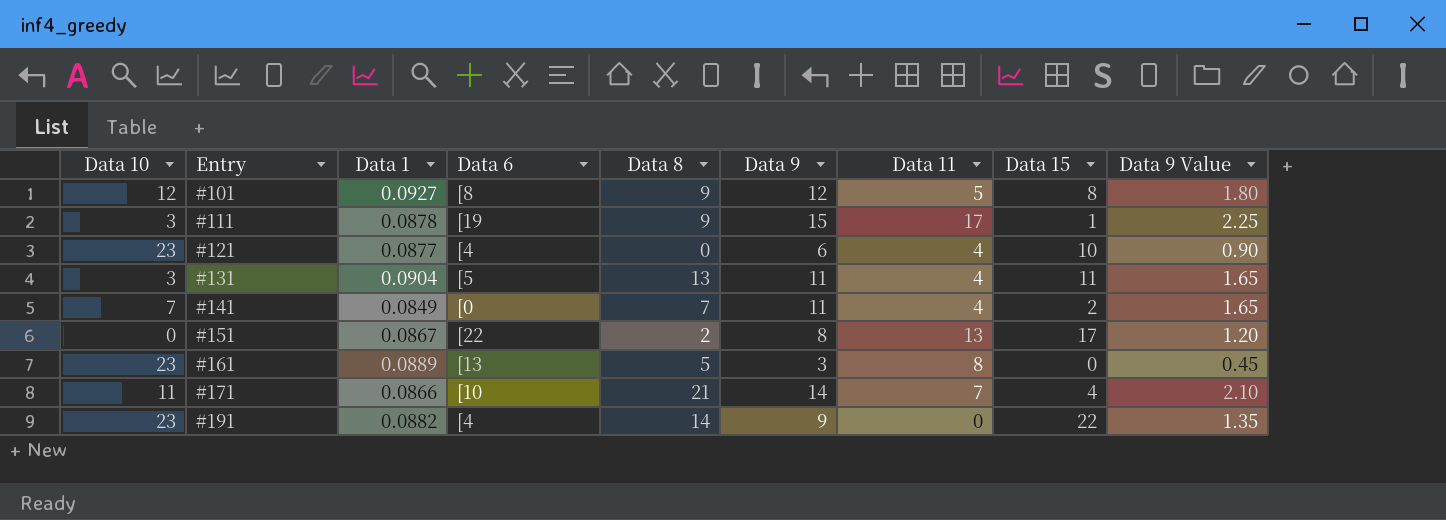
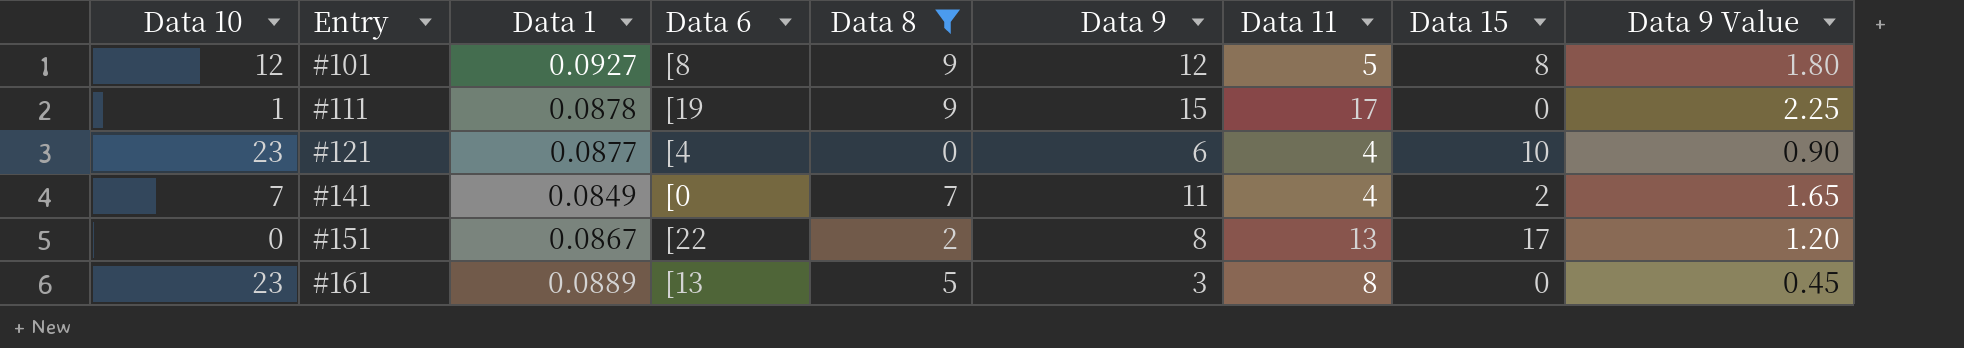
filter: none -> Data 8 <= 9
#111 | Data 10: 3 -> 1
#111 | Data 15: 1 -> 0

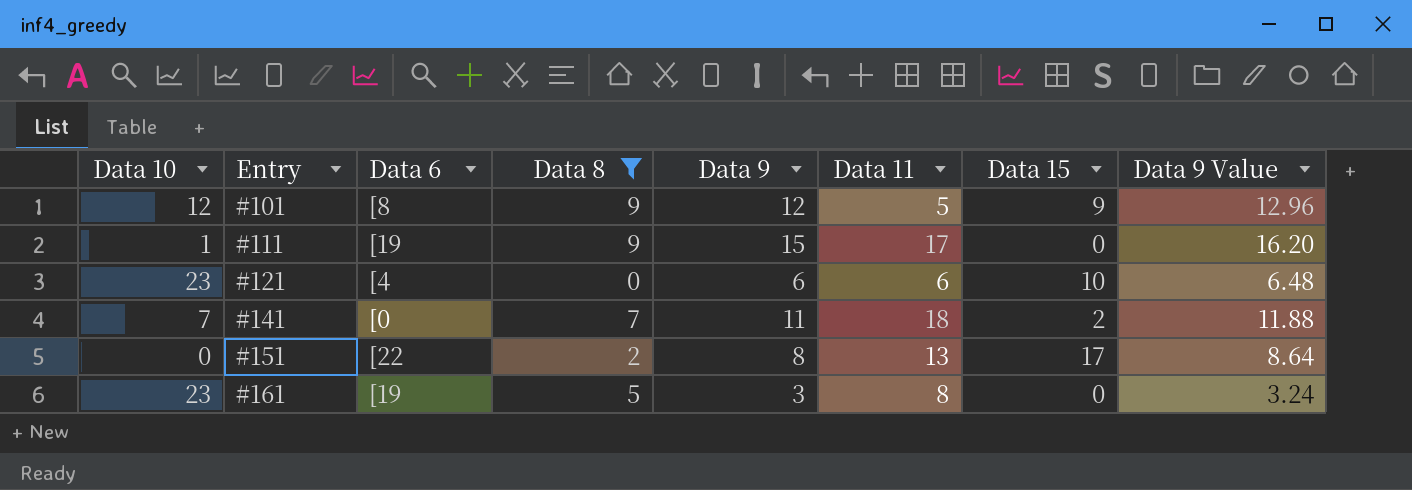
column Data 1 | position: 3 -> none
column Data 9 Value | formula: [Data 9] * 0.15 -> [Data 9] * 1.08
#101 | Data 15: 8 -> 9
#121 | Data 11: 4 -> 6
#141 | Data 11: 4 -> 18
#161 | Data 6: [13 -> [19

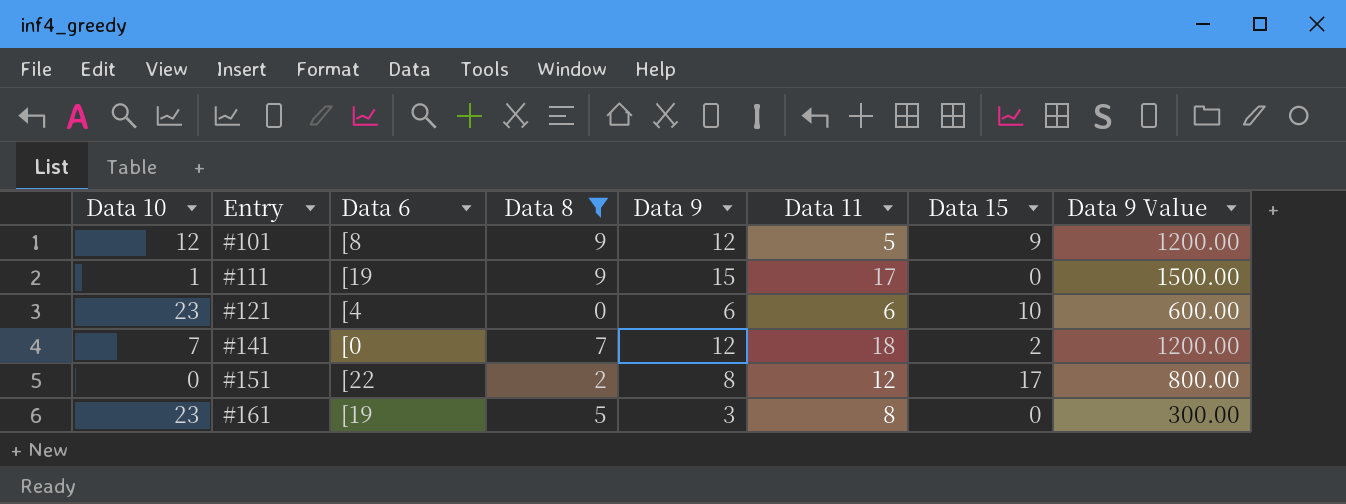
column Data 9 Value | formula: [Data 9] * 1.08 -> [Data 9] * 100
#141 | Data 9: 11 -> 12
#151 | Data 11: 13 -> 12

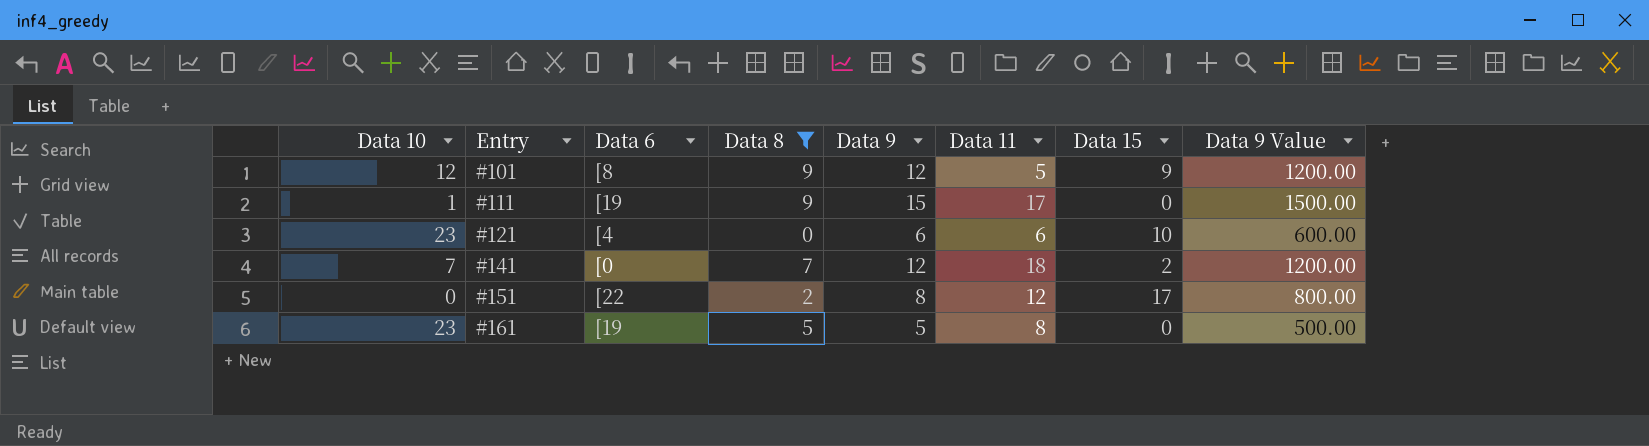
#161 | Data 9: 3 -> 5
#161 | Data 9 Value: 300.00 -> 500.00

